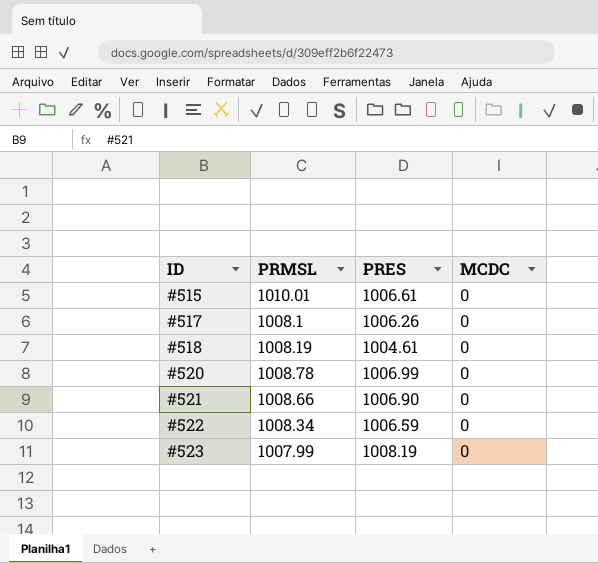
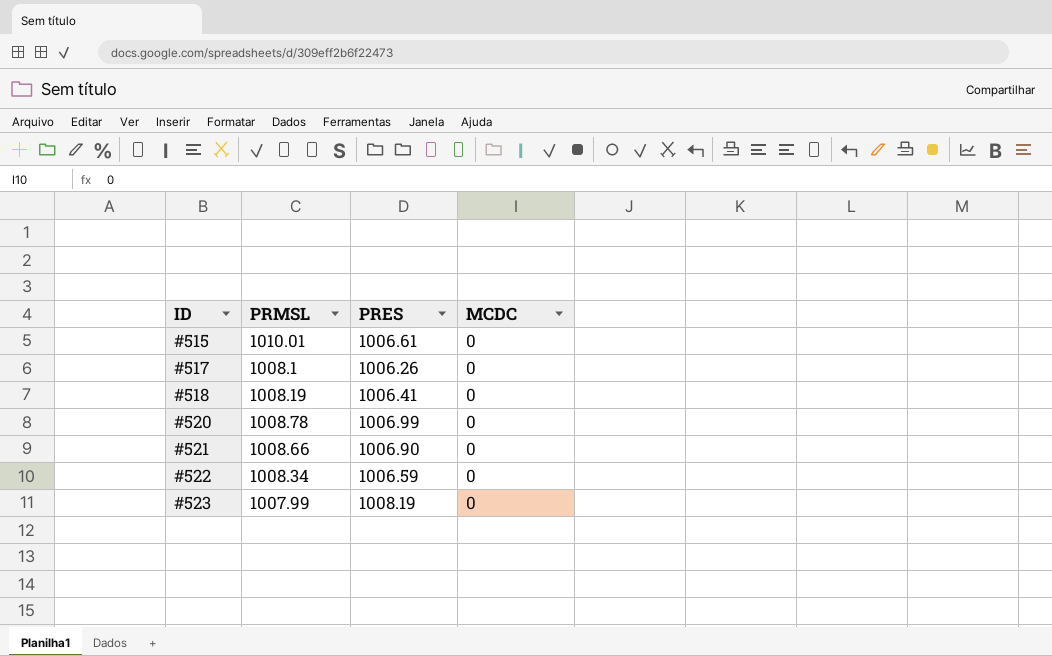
#518 | PRES: 1004.61 -> 1006.41

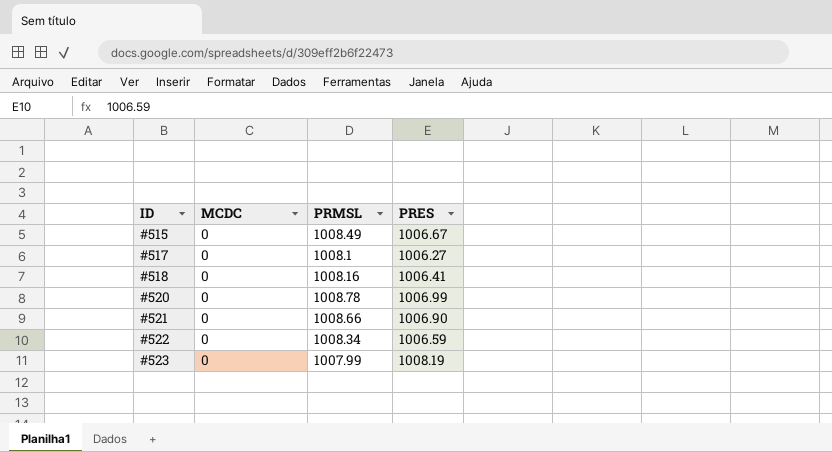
column MCDC | position: 4 -> 2
#515 | PRMSL: 1010.01 -> 1008.49
#515 | PRES: 1006.61 -> 1006.67
#517 | PRES: 1006.26 -> 1006.27
#518 | PRMSL: 1008.19 -> 1008.16

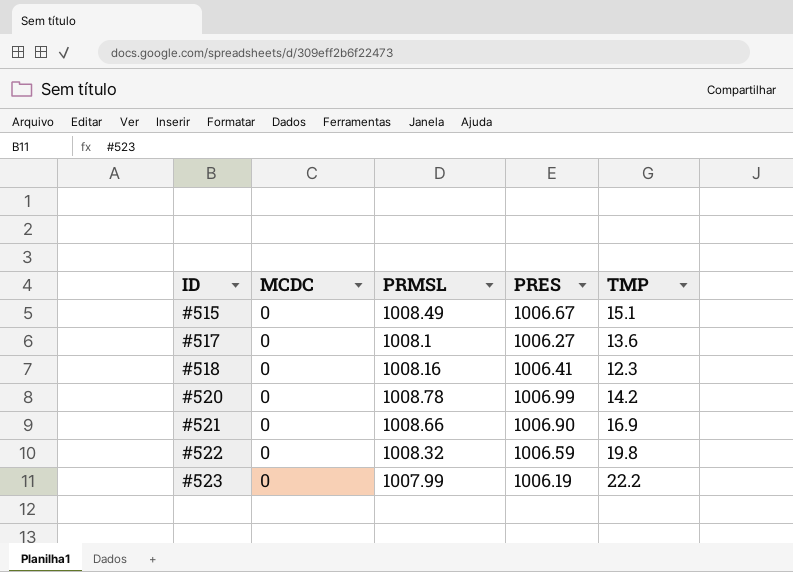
column TMP | position: none -> 5
#522 | PRMSL: 1008.34 -> 1008.32
#523 | PRES: 1008.19 -> 1006.19

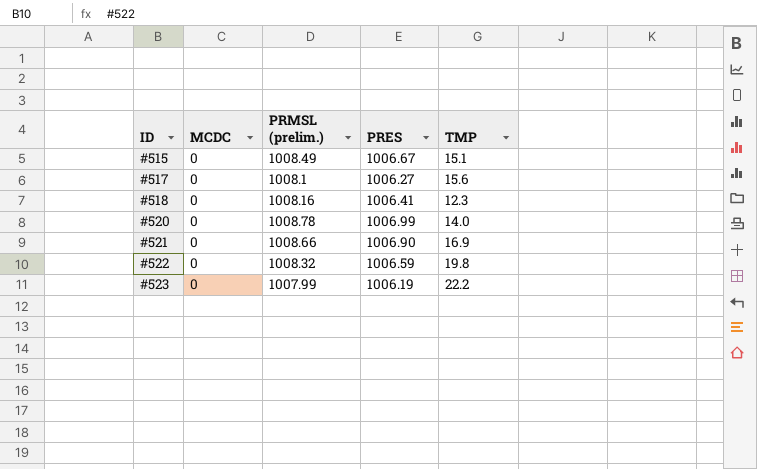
column name: PRMSL -> PRMSL (prelim.)
#517 | TMP: 13.6 -> 15.6
#520 | TMP: 14.2 -> 14.0

